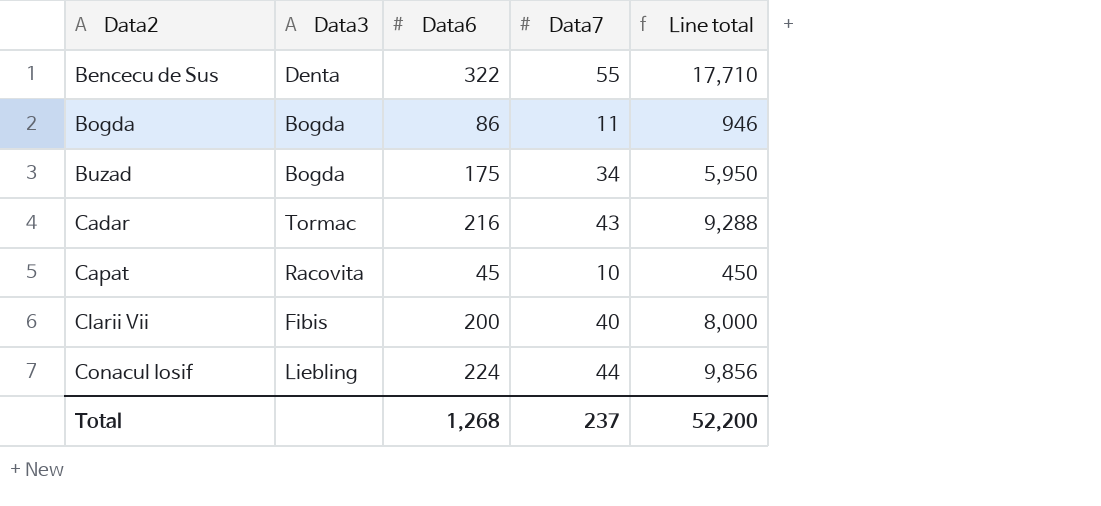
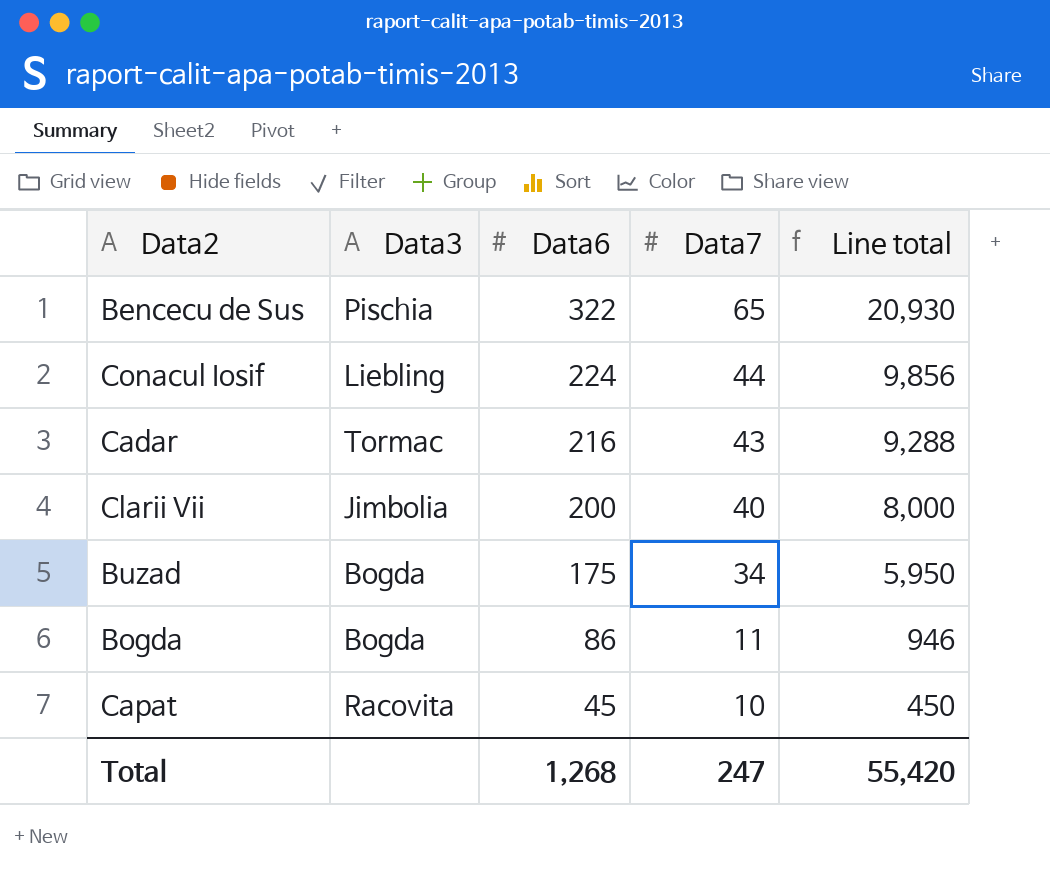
row order: Data2 ascending -> Data6 descending
Bencecu de Sus | Data3: Denta -> Pischia
Bencecu de Sus | Data7: 55 -> 65
Bencecu de Sus | Line total: 17,710 -> 20,930
Clarii Vii | Data3: Fibis -> Jimbolia
Total | Data7: 237 -> 247
Total | Line total: 52,200 -> 55,420

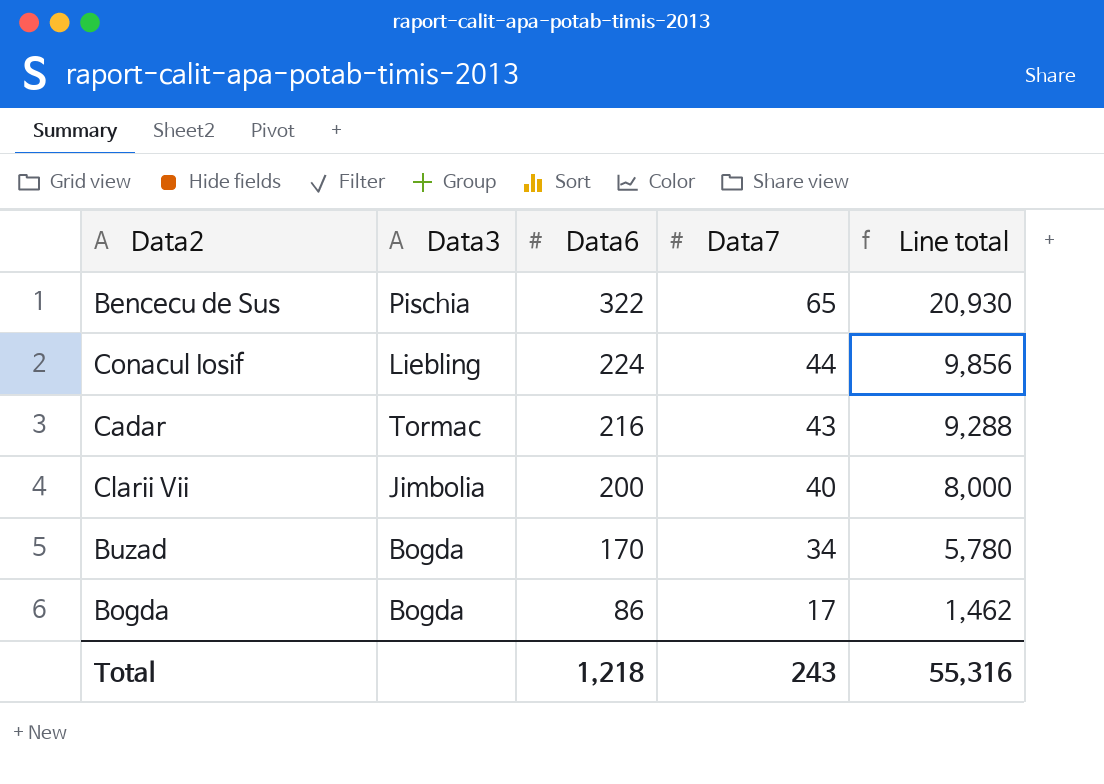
row Capat: Racovita | 45 | 10 | 450 -> none
Buzad | Data6: 175 -> 170
Buzad | Line total: 5,950 -> 5,780
Bogda | Data7: 11 -> 17
Bogda | Line total: 946 -> 1,462
Total | Data6: 1,268 -> 1,218
Total | Data7: 247 -> 243
Total | Line total: 55,420 -> 55,316

